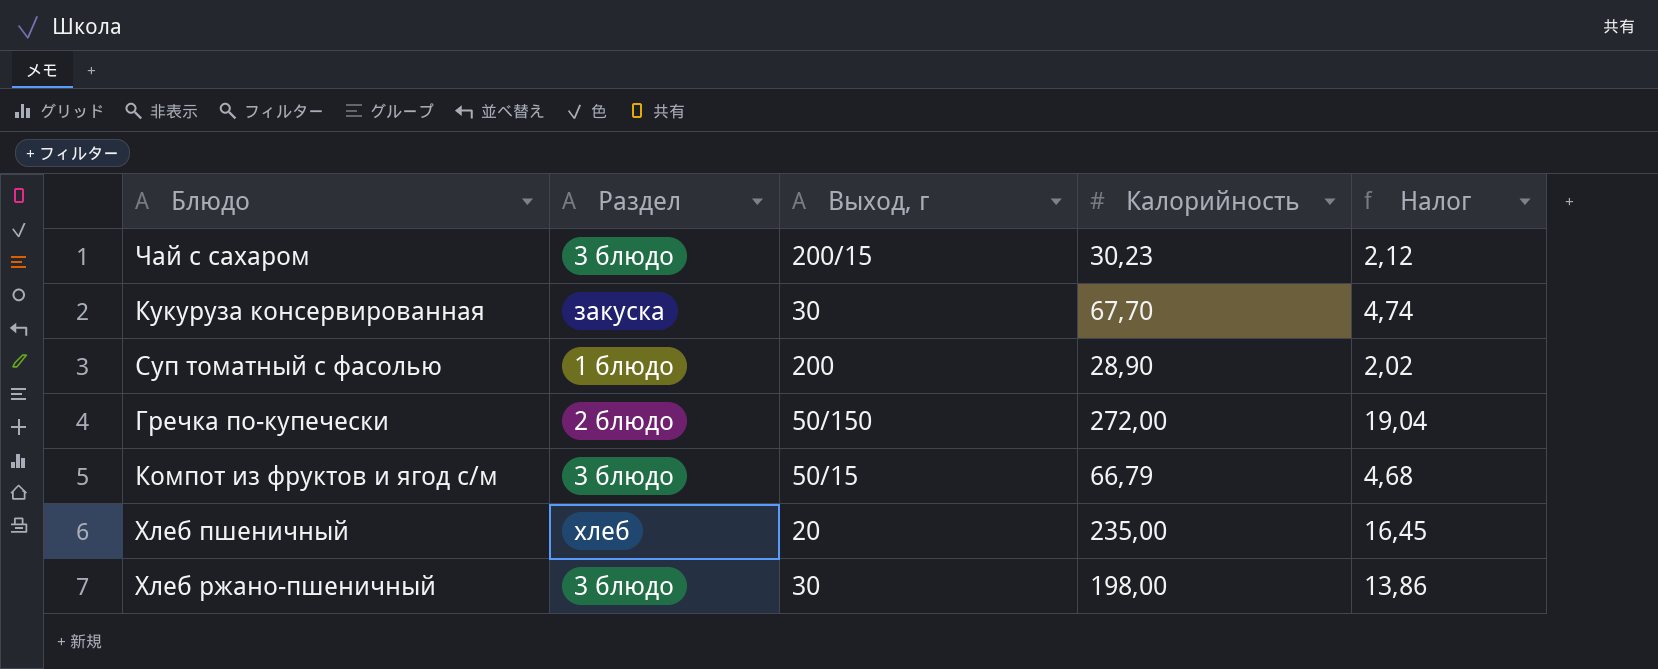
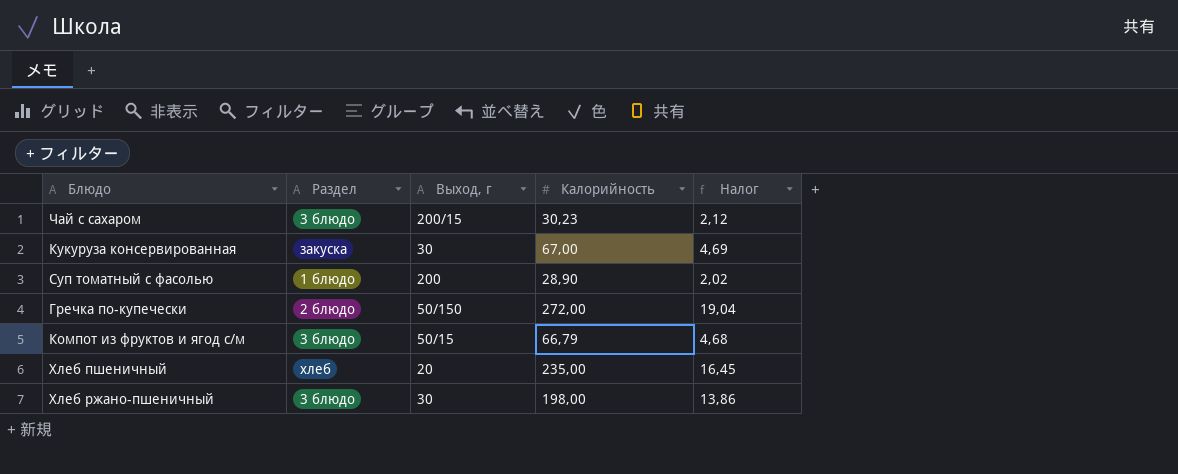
Кукуруза консервированная | Калорийность: 67,70 -> 67,00
Кукуруза консервированная | Налог: 4,74 -> 4,69

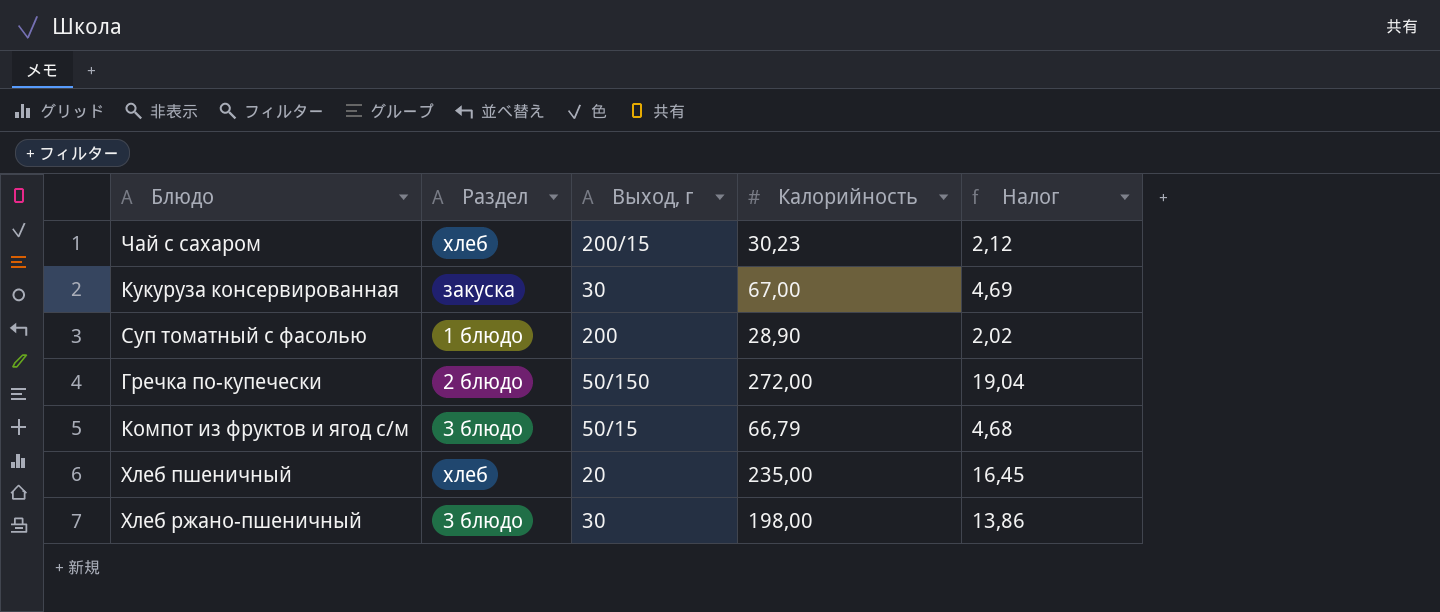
Чай с сахаром | Раздел: 3 блюдо -> хлеб

